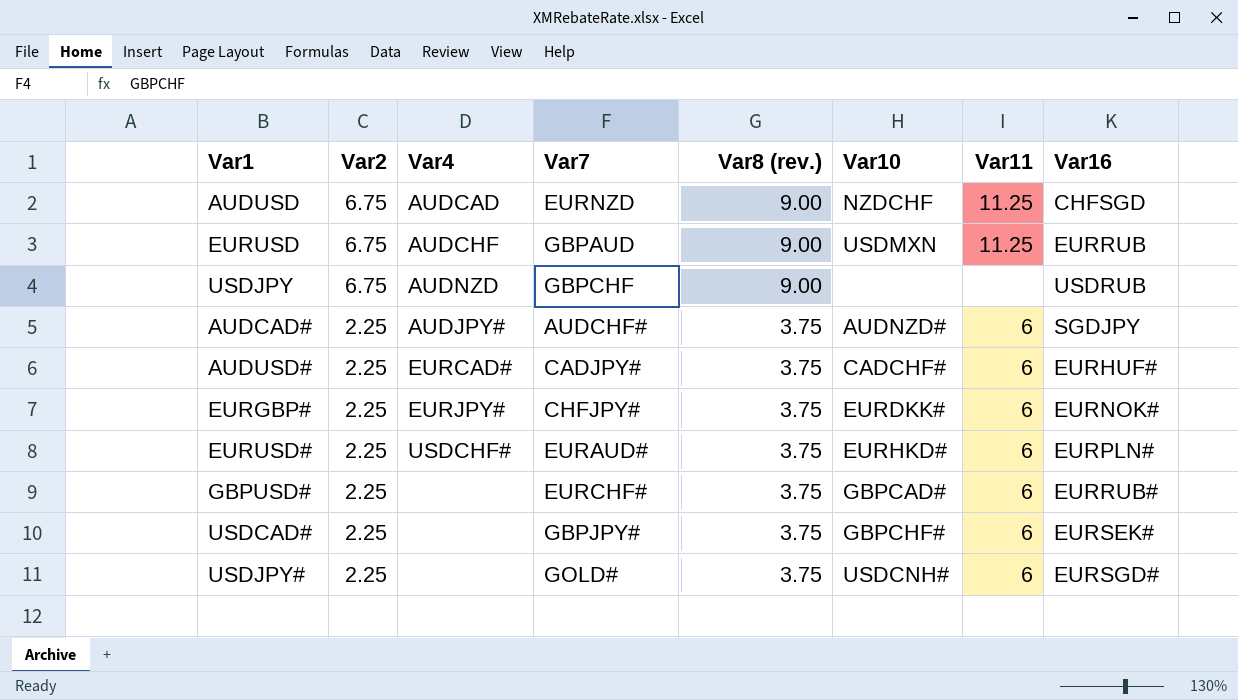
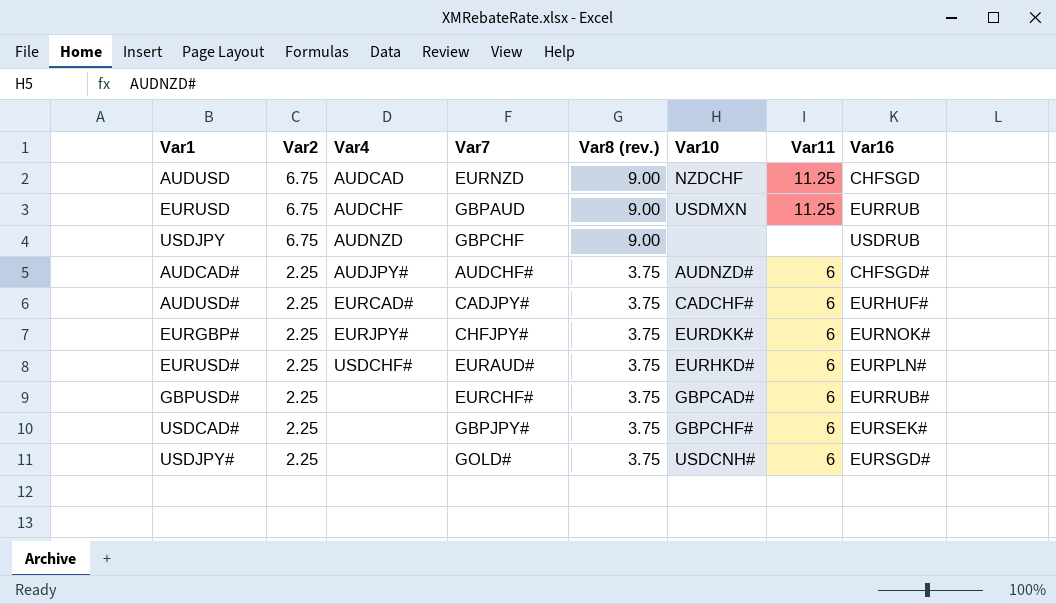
AUDCAD# | Var16: SGDJPY -> CHFSGD#

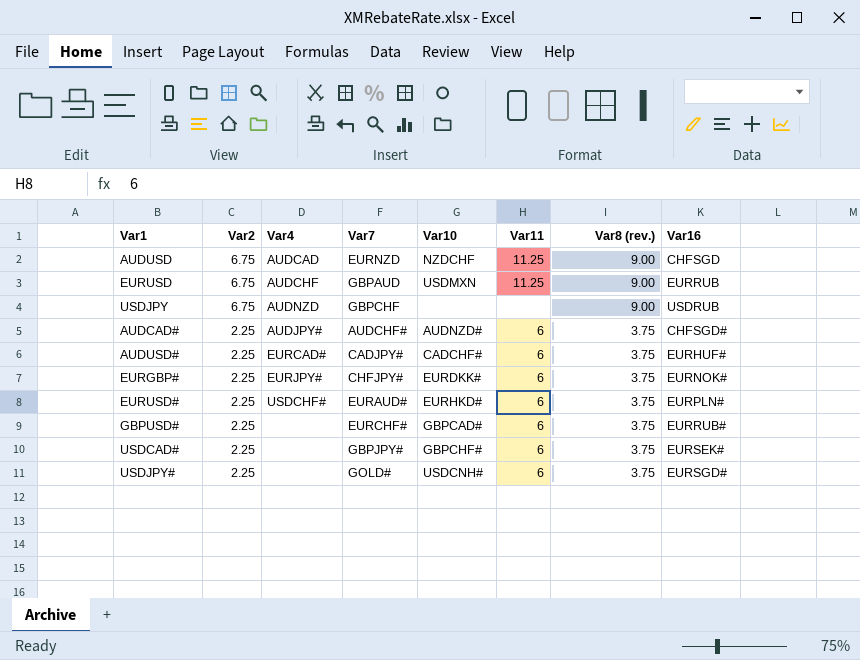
column Var8 (rev.) | position: 5 -> 7

